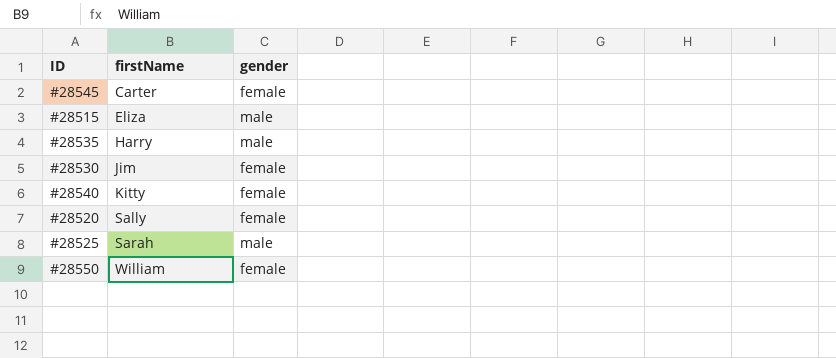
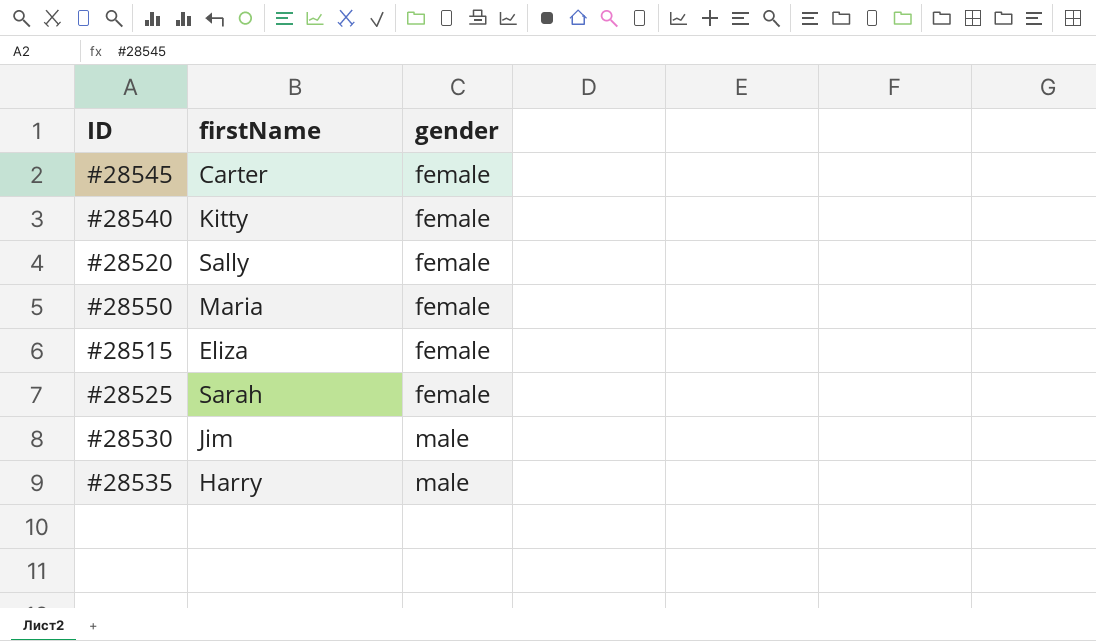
row order: firstName ascending -> gender ascending
#28550 | firstName: William -> Maria
#28515 | gender: male -> female
#28525 | gender: male -> female
#28530 | gender: female -> male

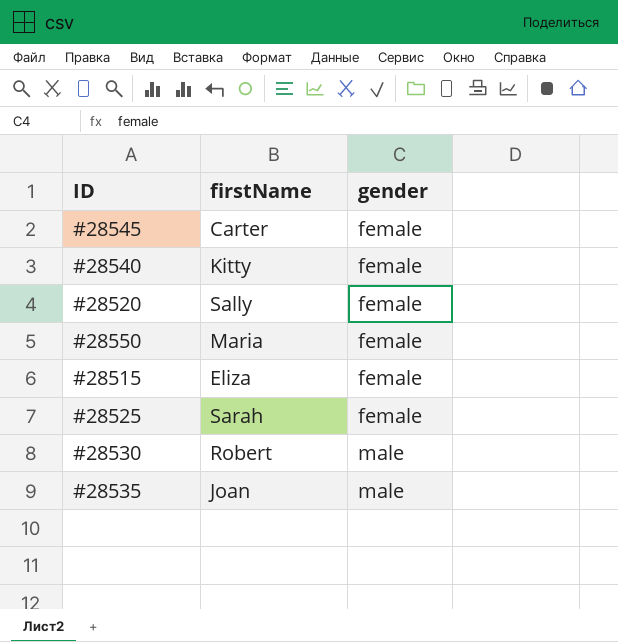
#28530 | firstName: Jim -> Robert
#28535 | firstName: Harry -> Joan

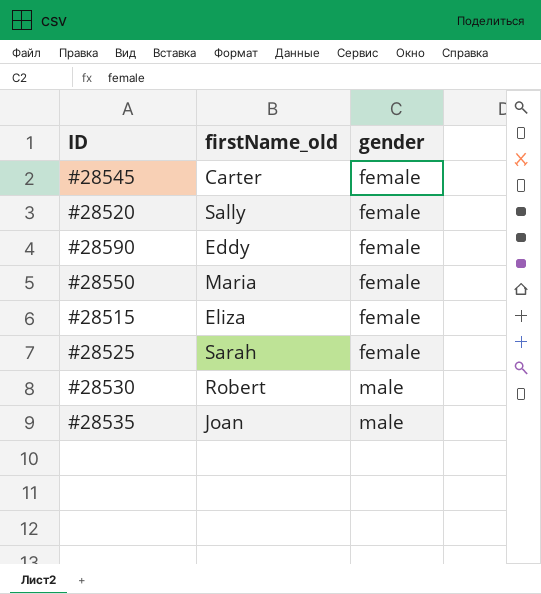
column name: firstName -> firstName_old
row #28540: Kitty | female -> none
row #28590: none -> Eddy | female

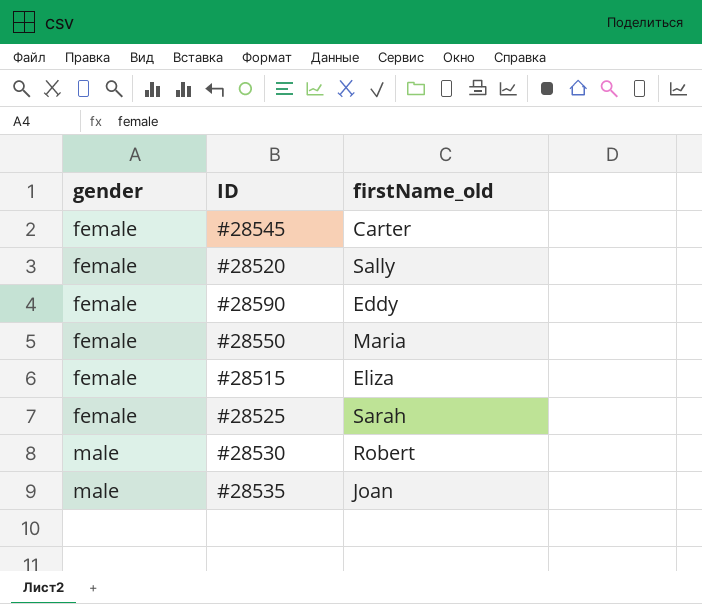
column gender | position: 3 -> 1

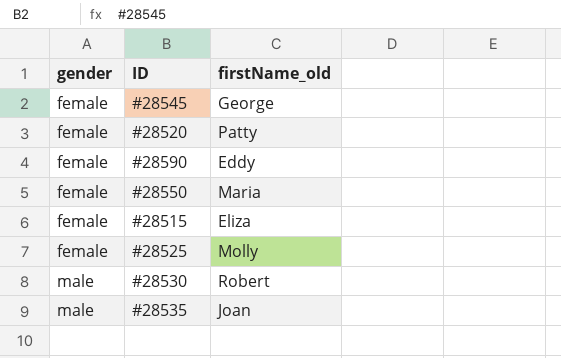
#28545 | firstName_old: Carter -> George
#28520 | firstName_old: Sally -> Patty
#28525 | firstName_old: Sarah -> Molly

